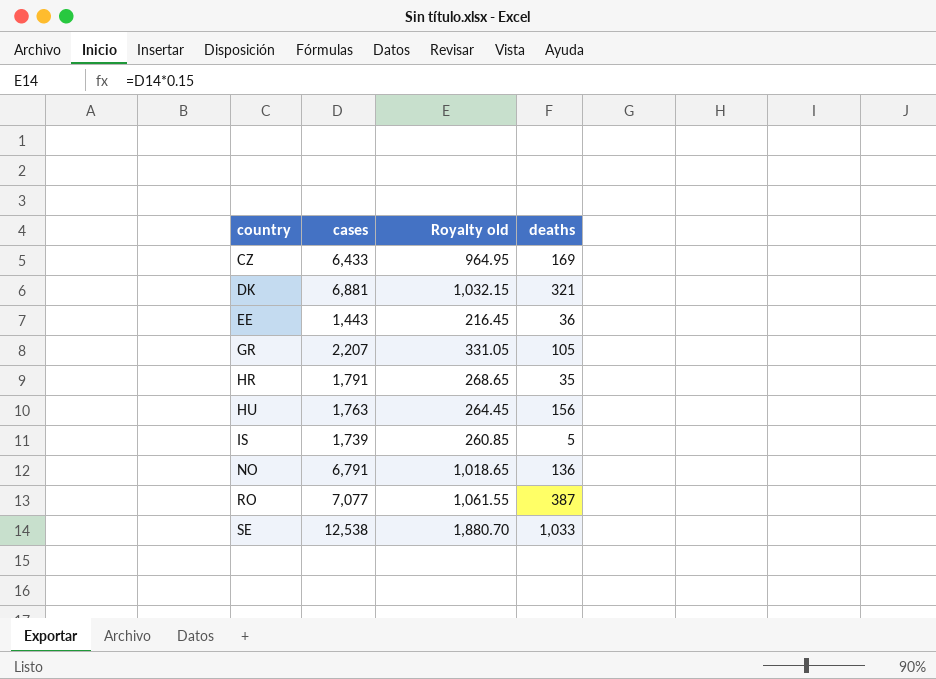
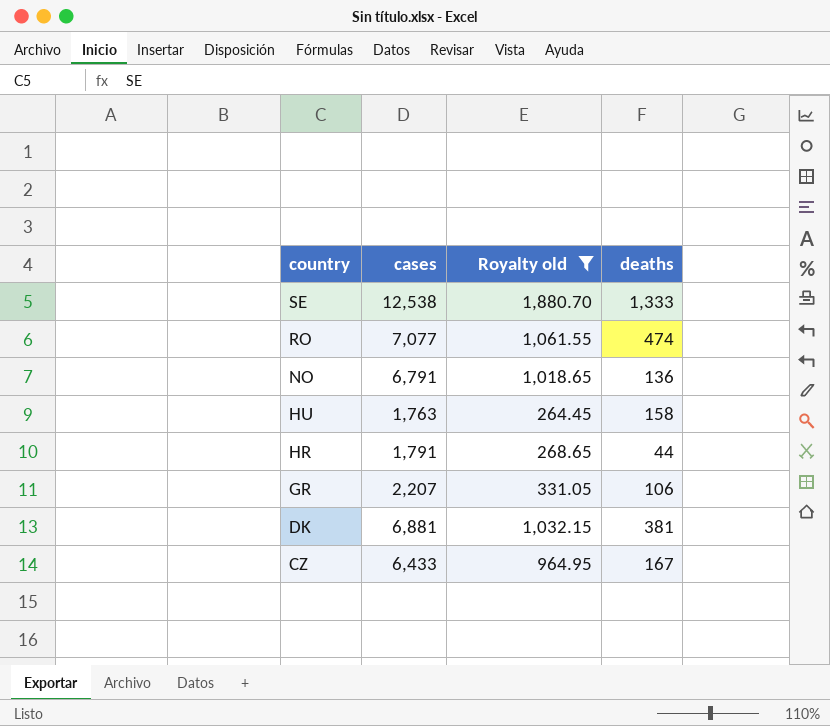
filter: none -> Royalty old >= 264.45
row order: country ascending -> country descending
SE | deaths: 1,033 -> 1,333
RO | deaths: 387 -> 474
HU | deaths: 156 -> 158
HR | deaths: 35 -> 44
GR | deaths: 105 -> 106
DK | deaths: 321 -> 381
CZ | deaths: 169 -> 167

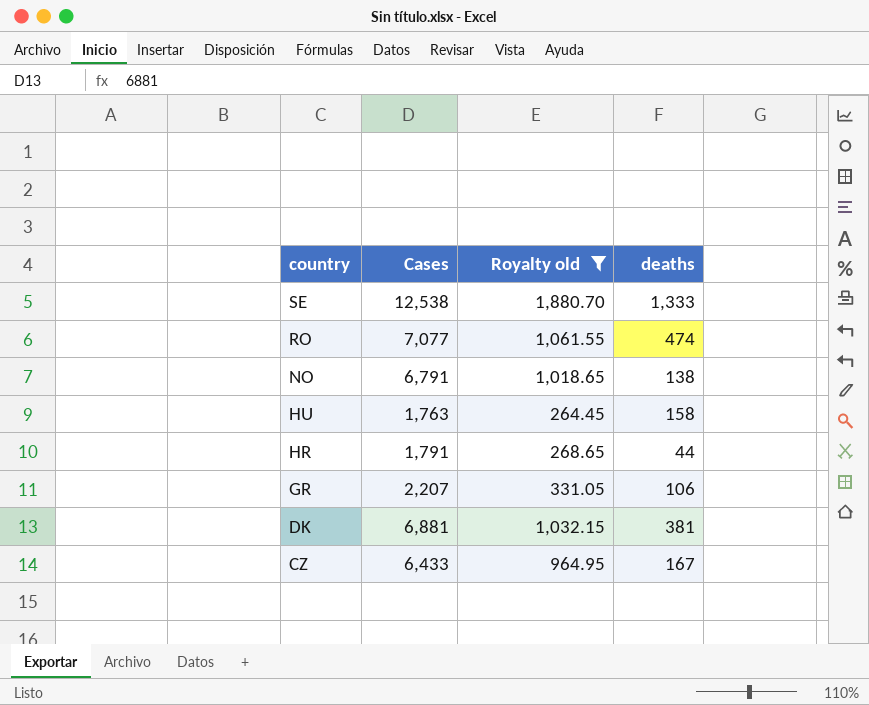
column name: cases -> Cases
NO | deaths: 136 -> 138

